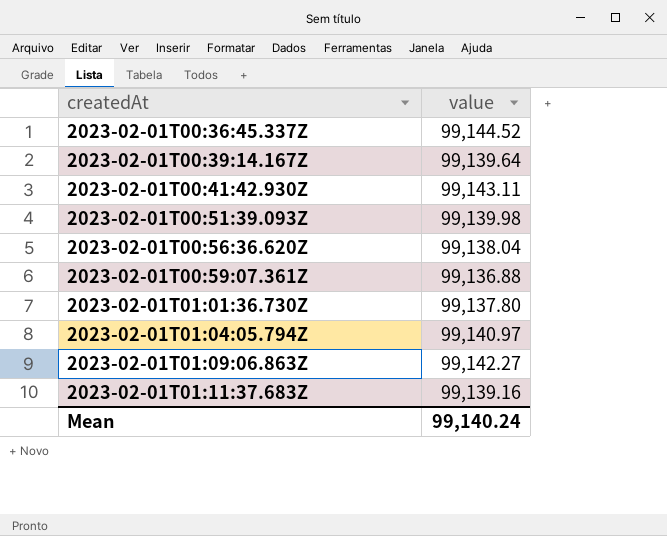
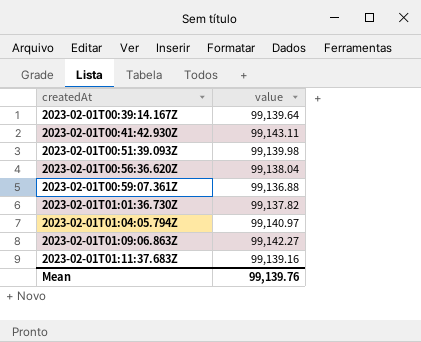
row 2023-02-01T00:36:45.337Z: 99,144.52 -> none
2023-02-01T01:01:36.730Z | value: 99,137.80 -> 99,137.82
Mean | value: 99,140.24 -> 99,139.76

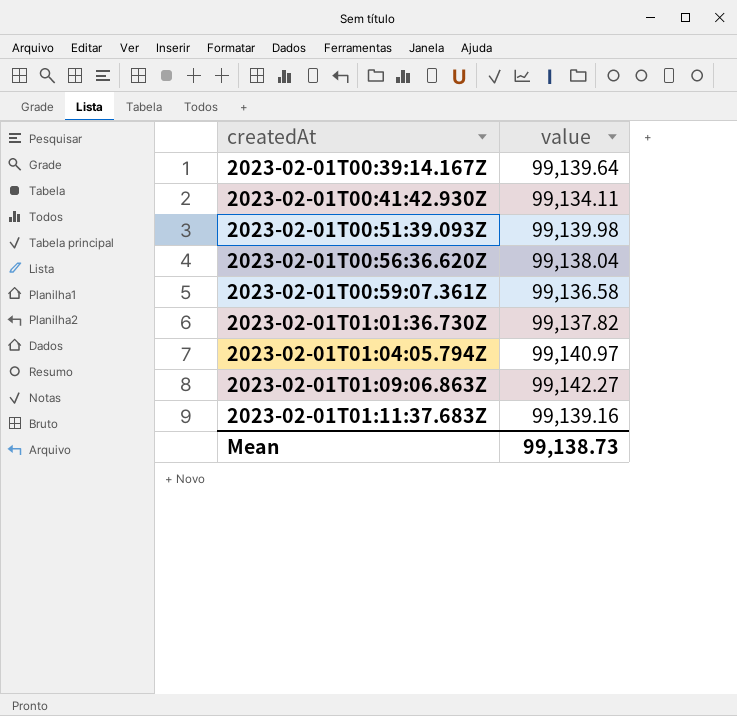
2023-02-01T00:41:42.930Z | value: 99,143.11 -> 99,134.11
2023-02-01T00:59:07.361Z | value: 99,136.88 -> 99,136.58
Mean | value: 99,139.76 -> 99,138.73

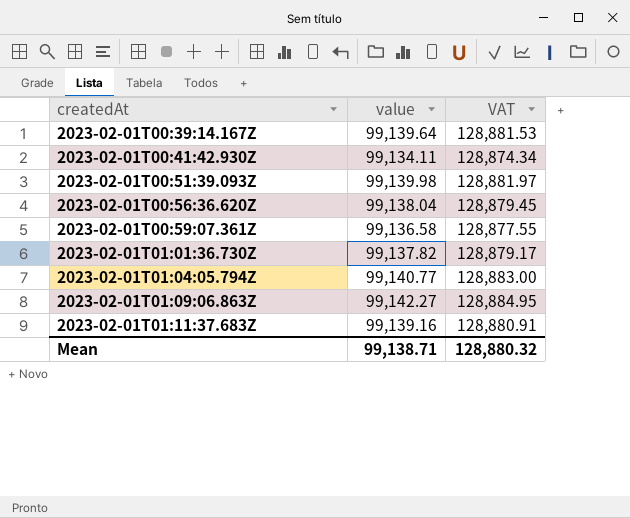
column VAT | formula: none -> [value] * 1.3
2023-02-01T01:04:05.794Z | value: 99,140.97 -> 99,140.77
Mean | value: 99,138.73 -> 99,138.71

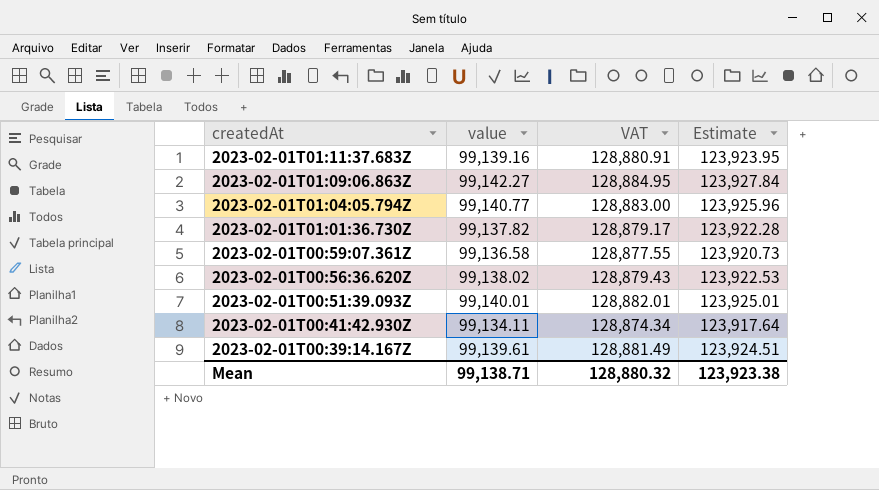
row order: createdAt ascending -> createdAt descending
column Estimate | formula: none -> [value] * 1.25
2023-02-01T00:56:36.620Z | value: 99,138.04 -> 99,138.02
2023-02-01T00:56:36.620Z | VAT: 128,879.45 -> 128,879.43
2023-02-01T00:51:39.093Z | value: 99,139.98 -> 99,140.01
2023-02-01T00:51:39.093Z | VAT: 128,881.97 -> 128,882.01
2023-02-01T00:39:14.167Z | value: 99,139.64 -> 99,139.61
2023-02-01T00:39:14.167Z | VAT: 128,881.53 -> 128,881.49

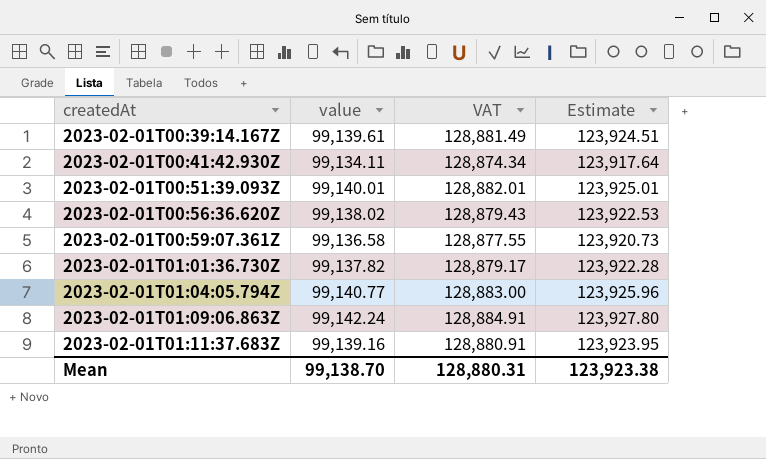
row order: createdAt descending -> createdAt ascending
2023-02-01T01:09:06.863Z | value: 99,142.27 -> 99,142.24
2023-02-01T01:09:06.863Z | VAT: 128,884.95 -> 128,884.91
2023-02-01T01:09:06.863Z | Estimate: 123,927.84 -> 123,927.80
Mean | value: 99,138.71 -> 99,138.70
Mean | VAT: 128,880.32 -> 128,880.31

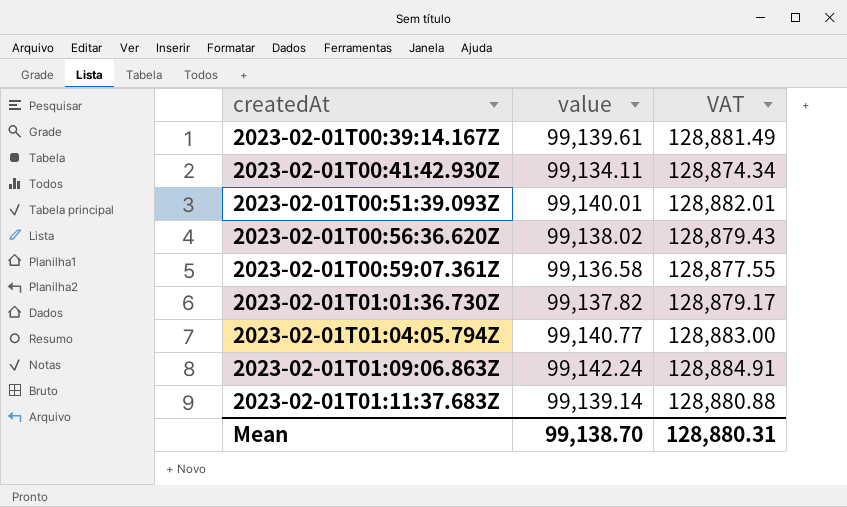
column Estimate | formula: [value] * 1.25 -> none
2023-02-01T01:11:37.683Z | value: 99,139.16 -> 99,139.14
2023-02-01T01:11:37.683Z | VAT: 128,880.91 -> 128,880.88

